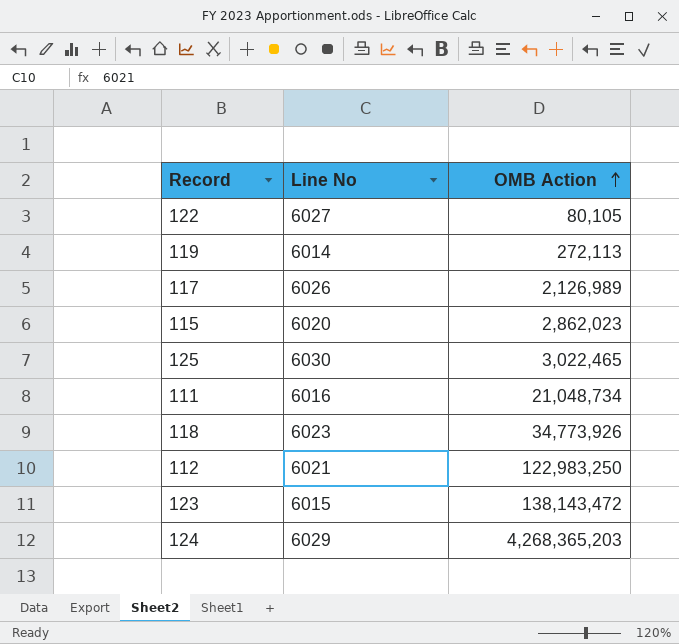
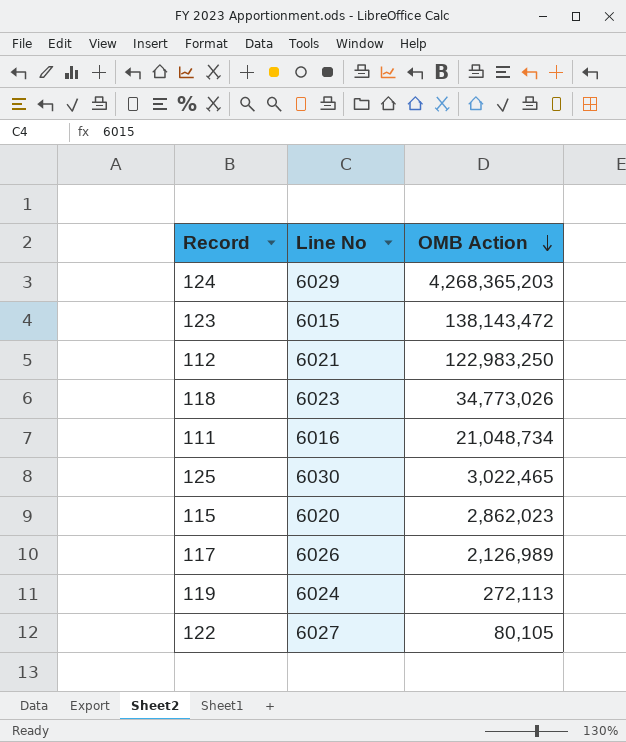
row order: OMB Action ascending -> OMB Action descending
118 | OMB Action: 34,773,926 -> 34,773,026
119 | Line No: 6014 -> 6024

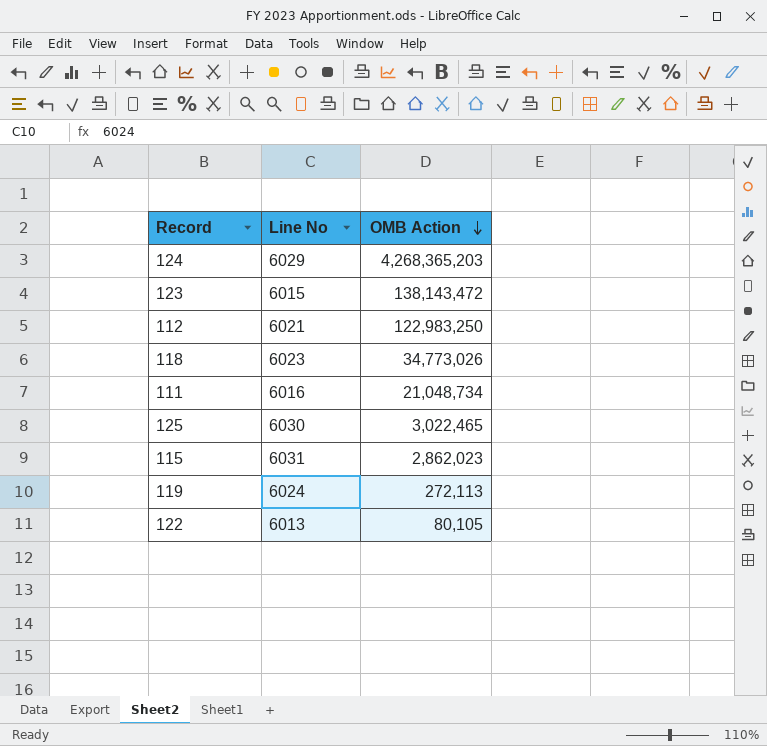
row 117: 6026 | 2,126,989 -> none
115 | Line No: 6020 -> 6031
122 | Line No: 6027 -> 6013

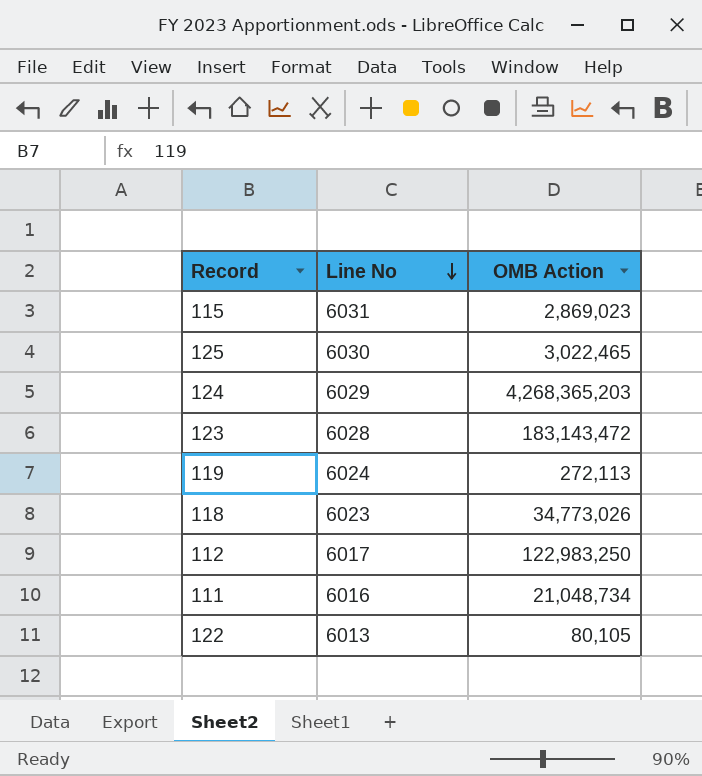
row order: OMB Action descending -> Line No descending
115 | OMB Action: 2,862,023 -> 2,869,023
123 | Line No: 6015 -> 6028
123 | OMB Action: 138,143,472 -> 183,143,472
112 | Line No: 6021 -> 6017

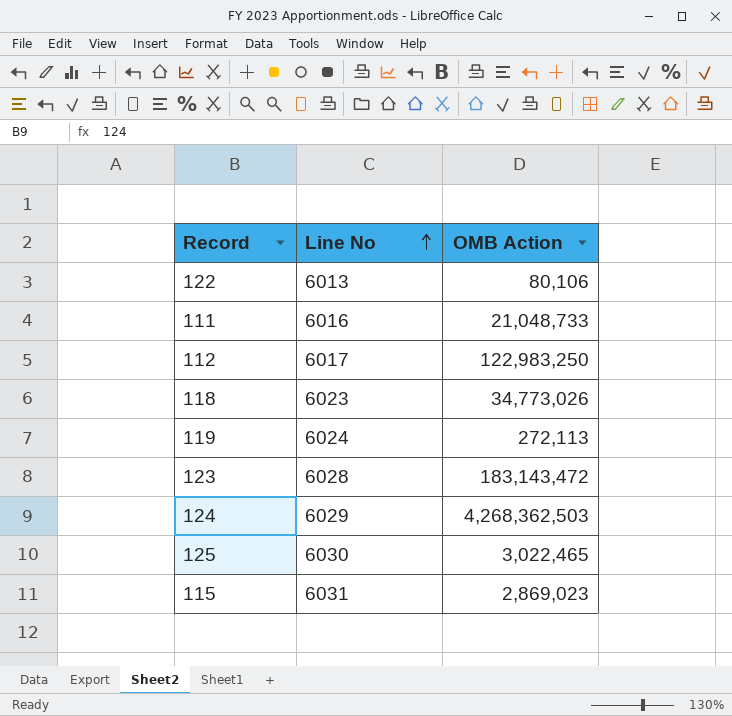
row order: Line No descending -> Line No ascending
122 | OMB Action: 80,105 -> 80,106
111 | OMB Action: 21,048,734 -> 21,048,733
124 | OMB Action: 4,268,365,203 -> 4,268,362,503

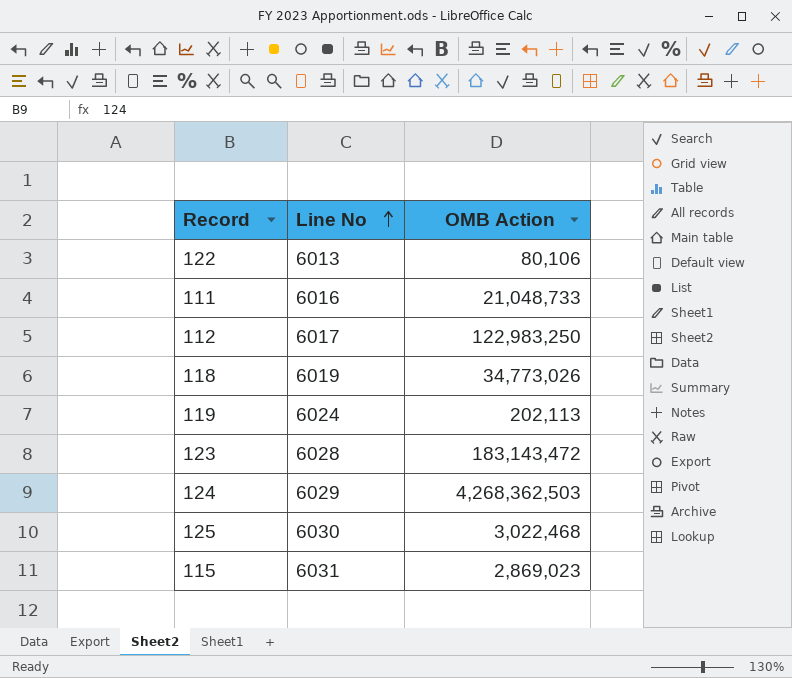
118 | Line No: 6023 -> 6019
119 | OMB Action: 272,113 -> 202,113
125 | OMB Action: 3,022,465 -> 3,022,468

